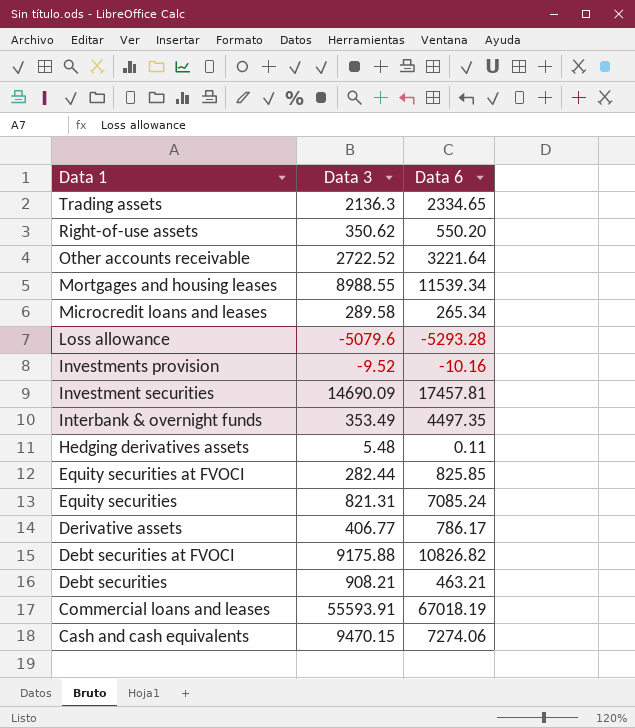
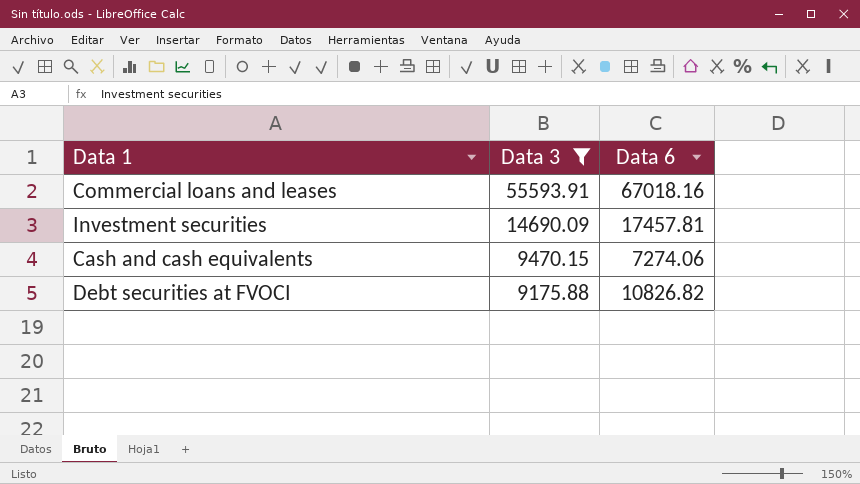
filter: none -> Data 3 >= 9175.88
row order: Data 1 descending -> Data 3 descending
Commercial loans and leases | Data 6: 67018.19 -> 67018.16

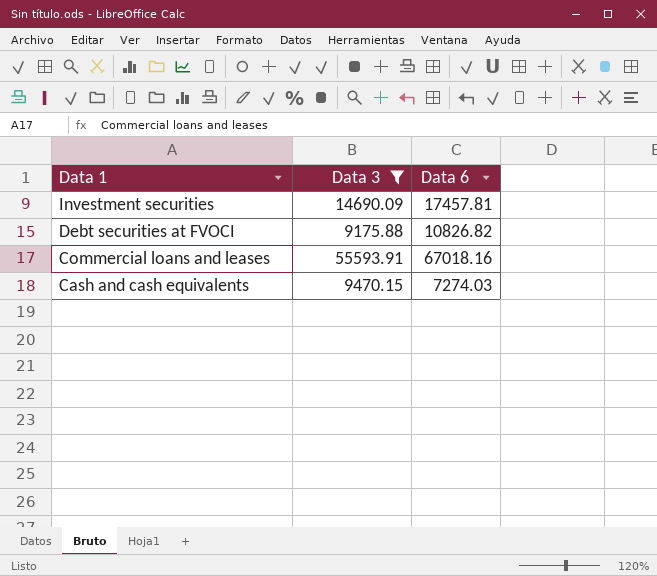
row order: Data 3 descending -> Data 1 descending
Cash and cash equivalents | Data 6: 7274.06 -> 7274.03

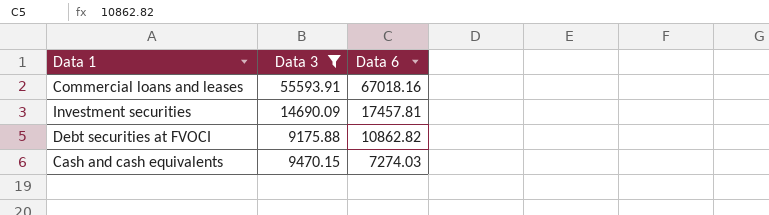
row order: Data 1 descending -> Data 6 descending
Debt securities at FVOCI | Data 6: 10826.82 -> 10862.82

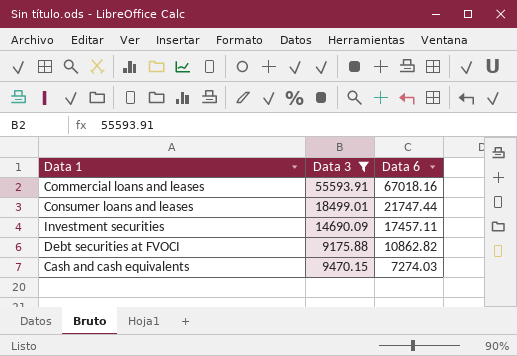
row Consumer loans and leases: none -> 18499.01 | 21747.44
Investment securities | Data 6: 17457.81 -> 17457.11

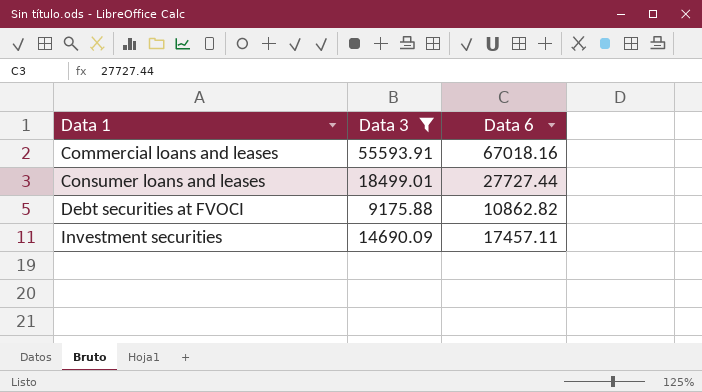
row order: Data 6 descending -> Data 1 ascending
row Cash and cash equivalents: 9470.15 | 7274.03 -> none
Consumer loans and leases | Data 6: 21747.44 -> 27727.44

